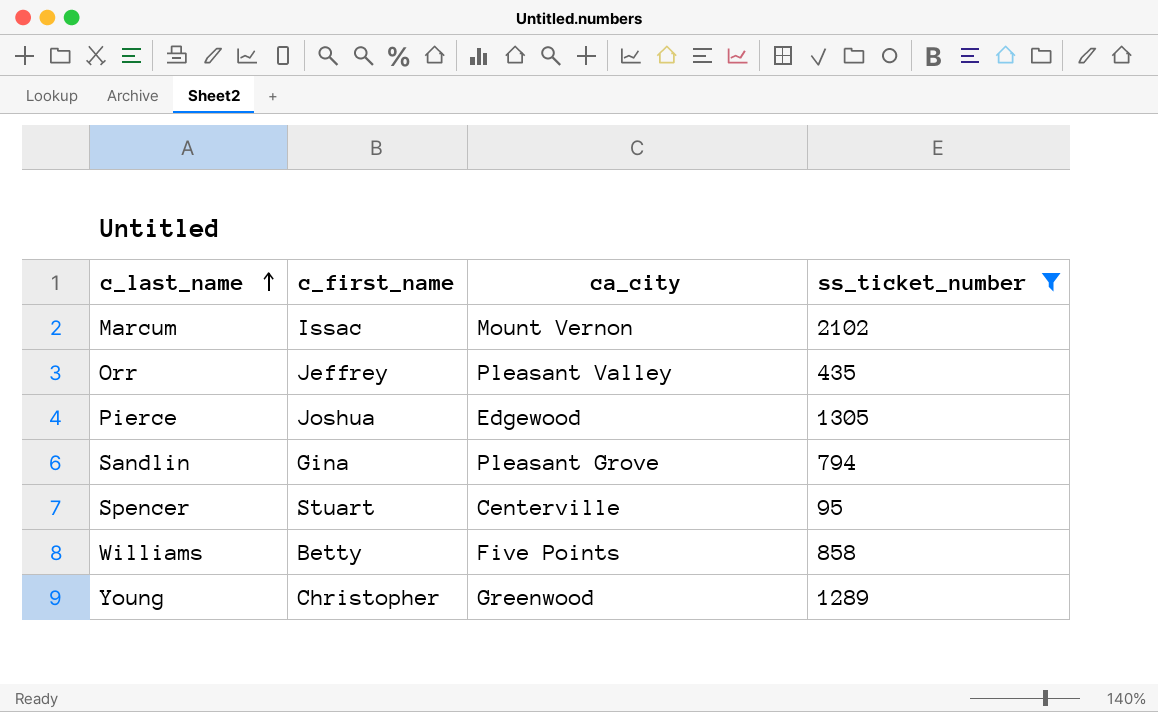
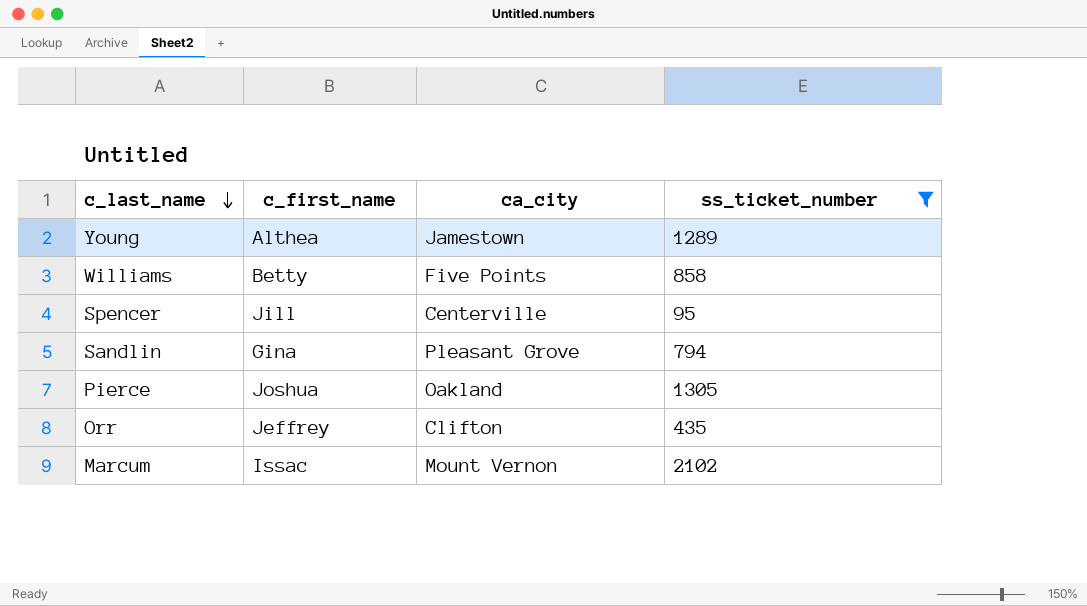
row order: c_last_name ascending -> c_last_name descending
Young | c_first_name: Christopher -> Althea
Young | ca_city: Greenwood -> Jamestown
Spencer | c_first_name: Stuart -> Jill
Pierce | ca_city: Edgewood -> Oakland
Orr | ca_city: Pleasant Valley -> Clifton

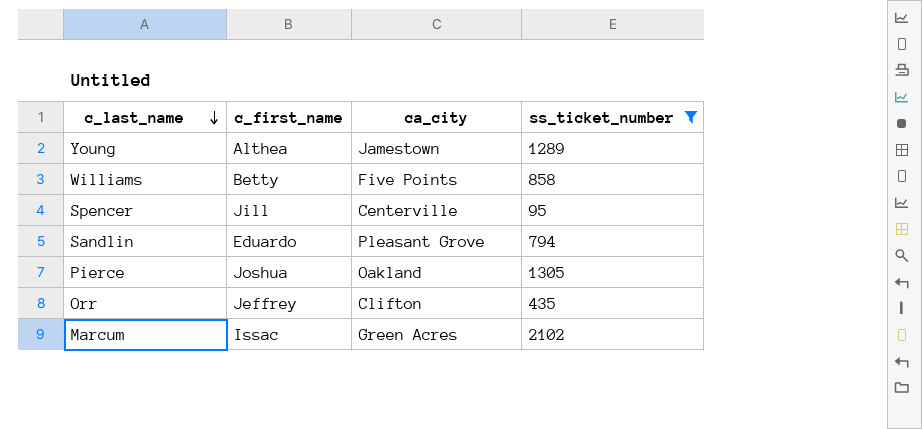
Sandlin | c_first_name: Gina -> Eduardo
Marcum | ca_city: Mount Vernon -> Green Acres

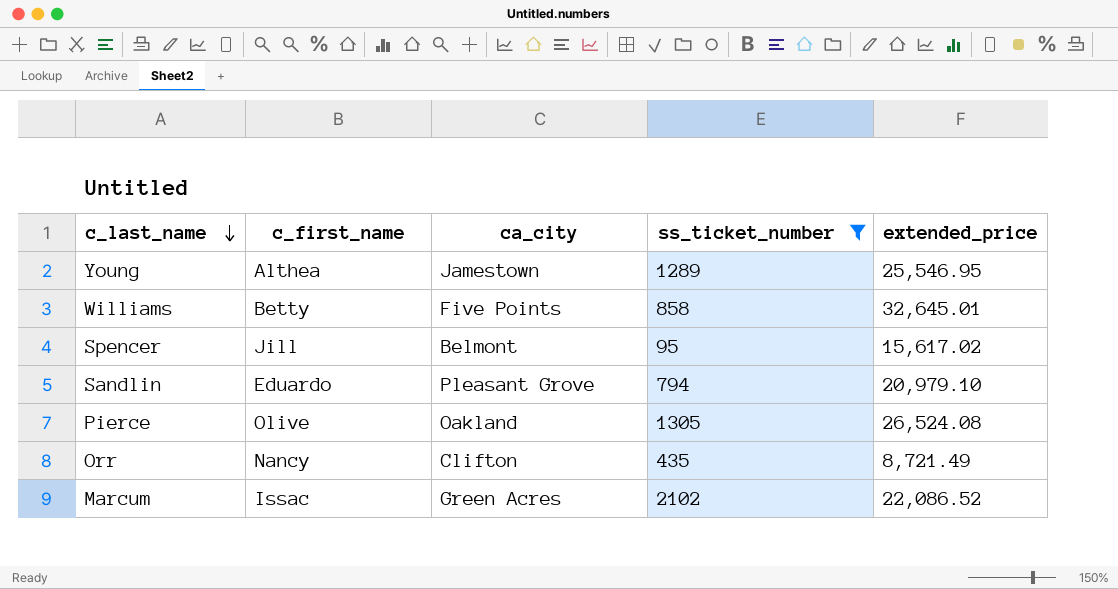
column extended_price | position: none -> 5
Spencer | ca_city: Centerville -> Belmont
Pierce | c_first_name: Joshua -> Olive
Orr | c_first_name: Jeffrey -> Nancy

